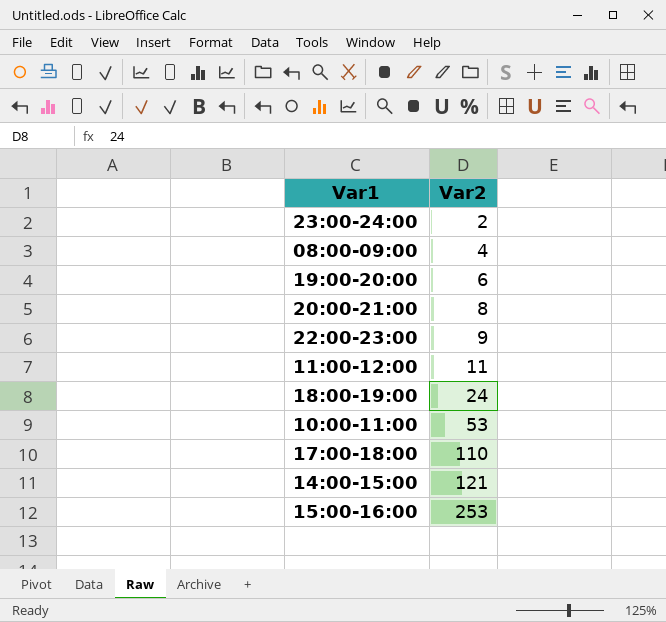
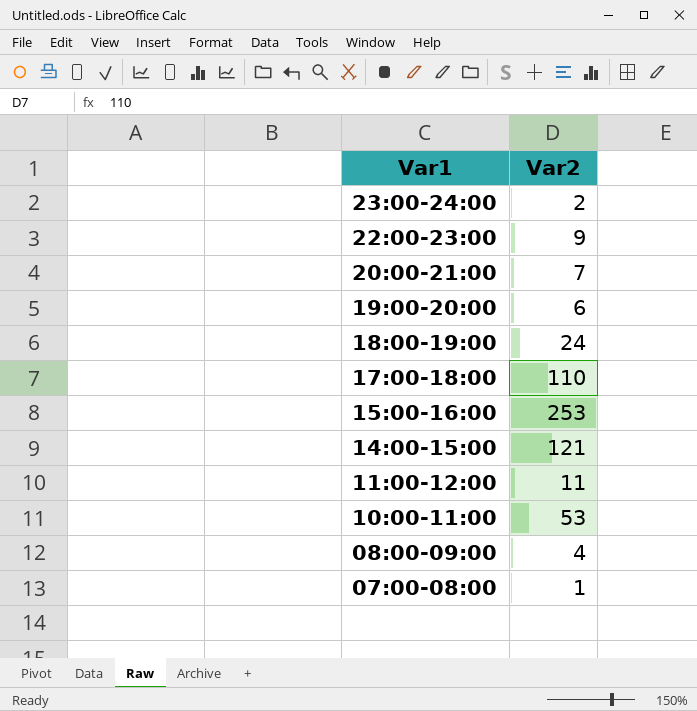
row order: Var2 ascending -> Var1 descending
20:00-21:00 | Var2: 8 -> 7
row 07:00-08:00: none -> 1

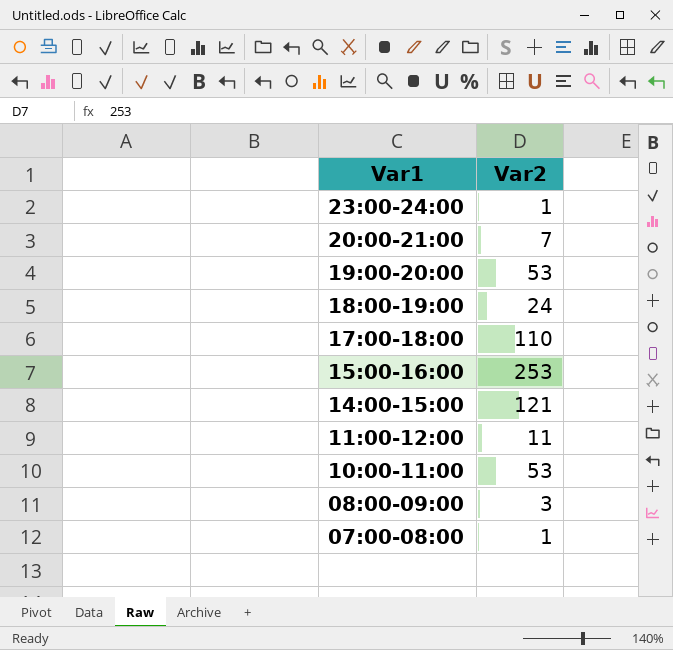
row 22:00-23:00: 9 -> none
23:00-24:00 | Var2: 2 -> 1
19:00-20:00 | Var2: 6 -> 53
08:00-09:00 | Var2: 4 -> 3

